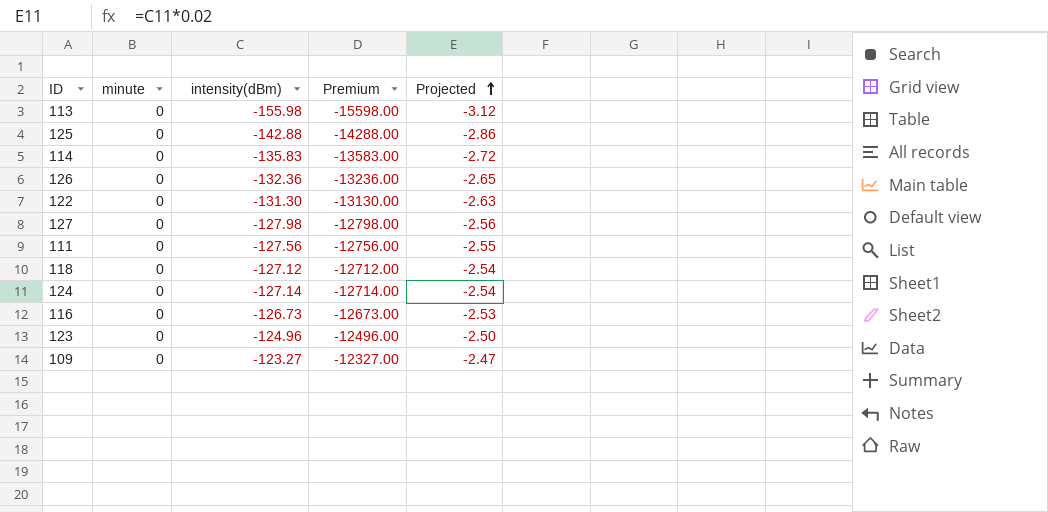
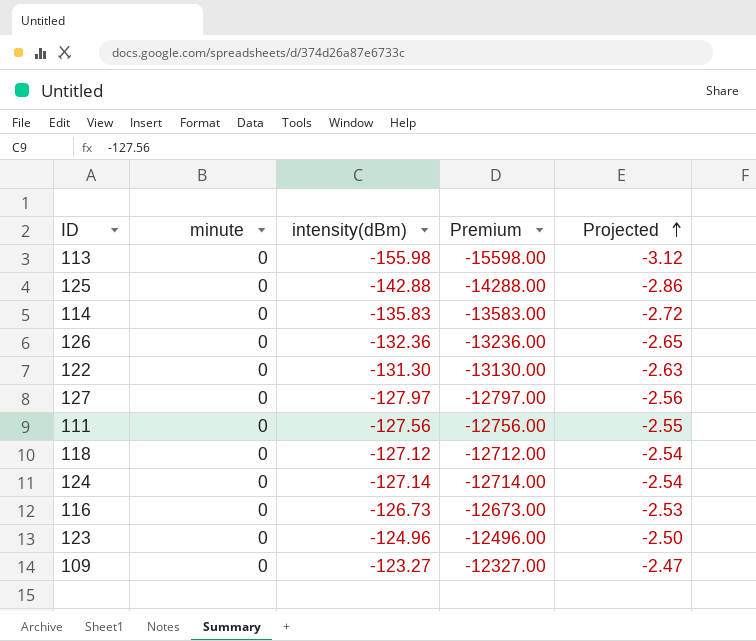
127 | intensity(dBm): -127.98 -> -127.97
127 | Premium: -12798.00 -> -12797.00

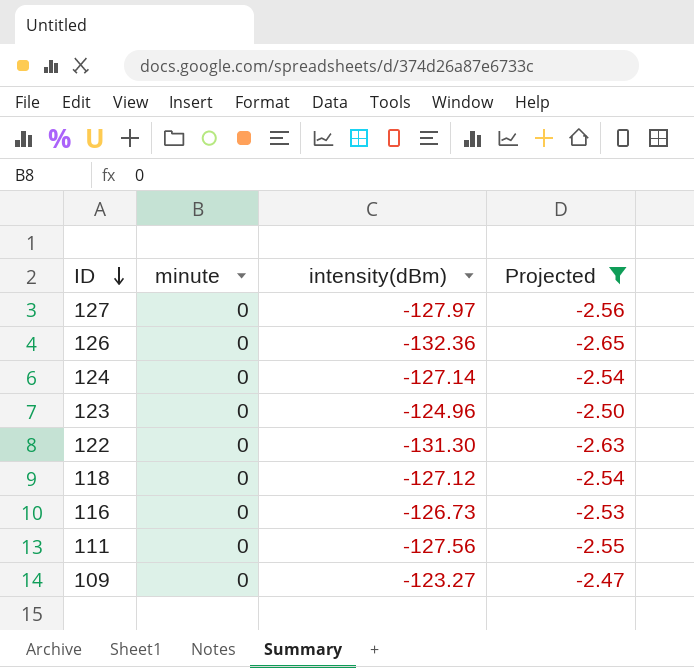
filter: none -> Projected >= -2.65
row order: Projected ascending -> ID descending
column Premium | formula: [intensity(dBm)] * 100 -> none

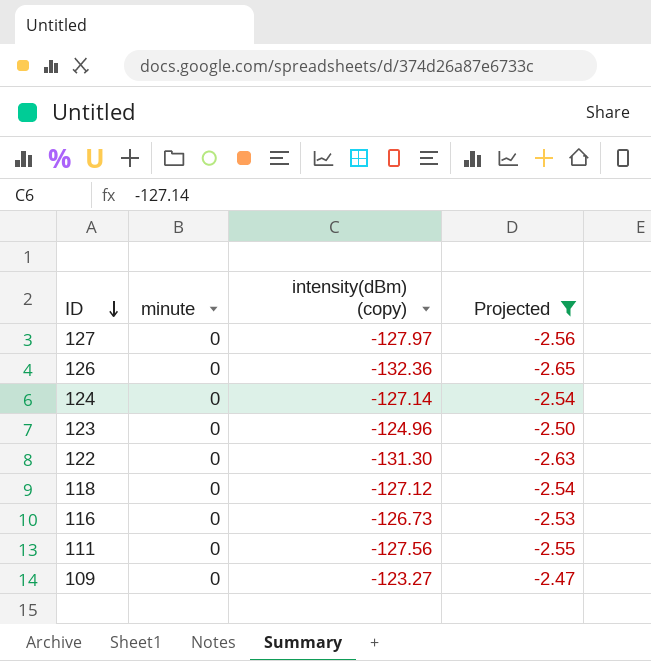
column name: intensity(dBm) -> intensity(dBm) (copy)

